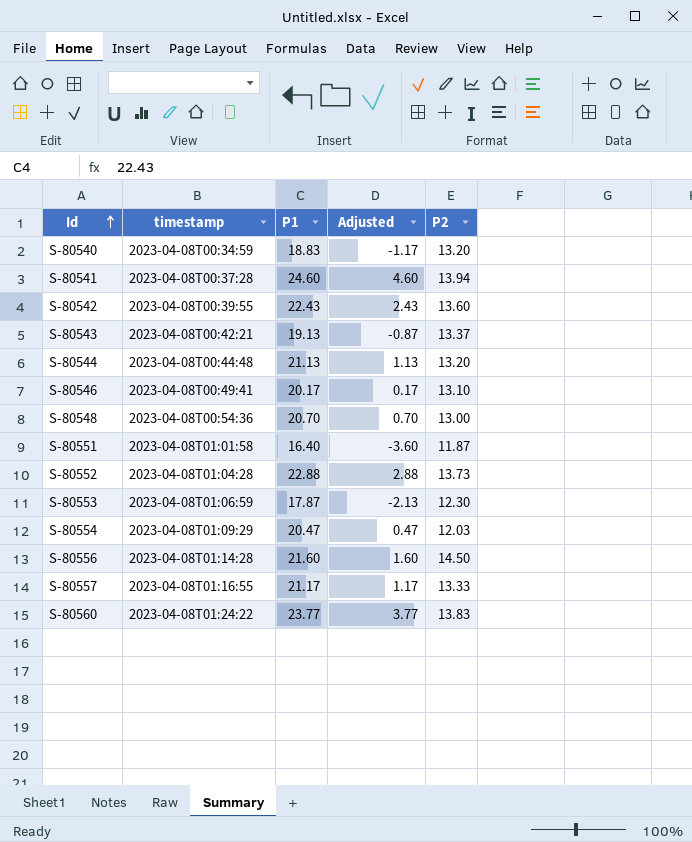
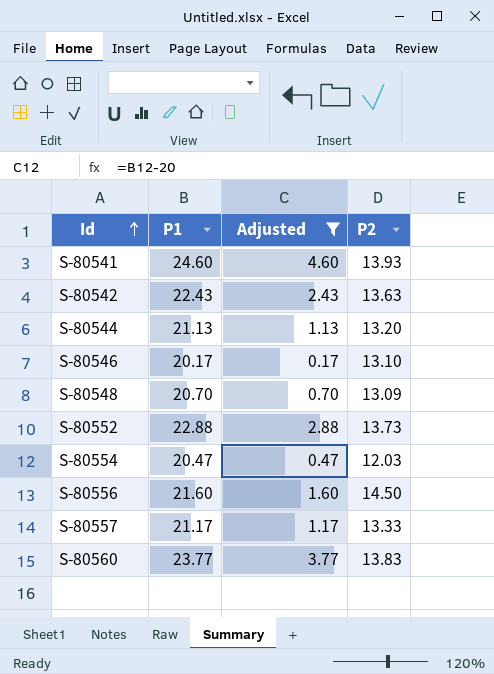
filter: none -> Adjusted >= 0.17
column timestamp | position: 2 -> none
S-80541 | P2: 13.94 -> 13.93
S-80542 | P2: 13.60 -> 13.63
S-80548 | P2: 13.00 -> 13.09

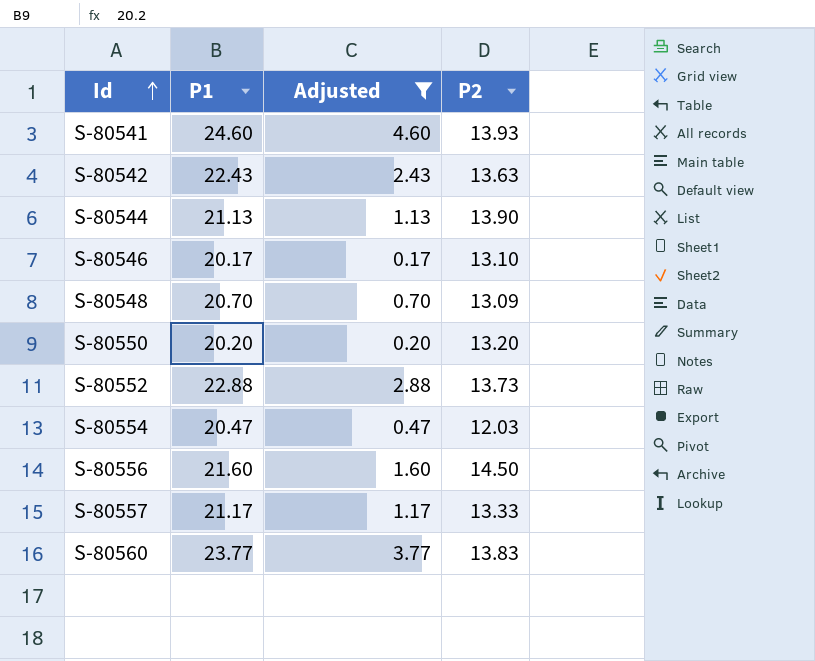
S-80544 | P2: 13.20 -> 13.90
row S-80550: none -> 20.20 | 0.20 | 13.20

